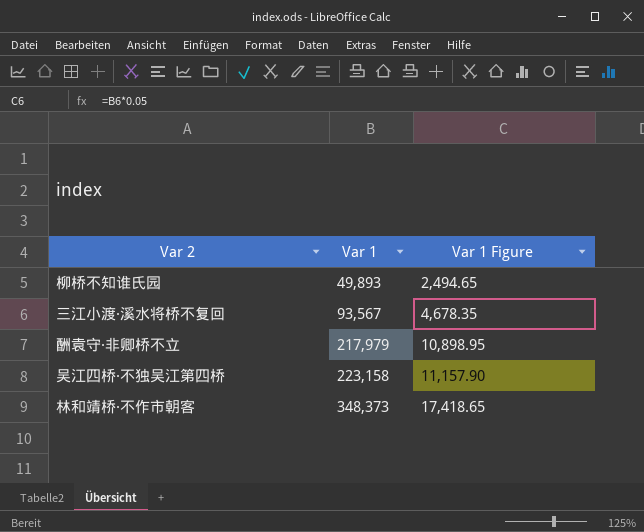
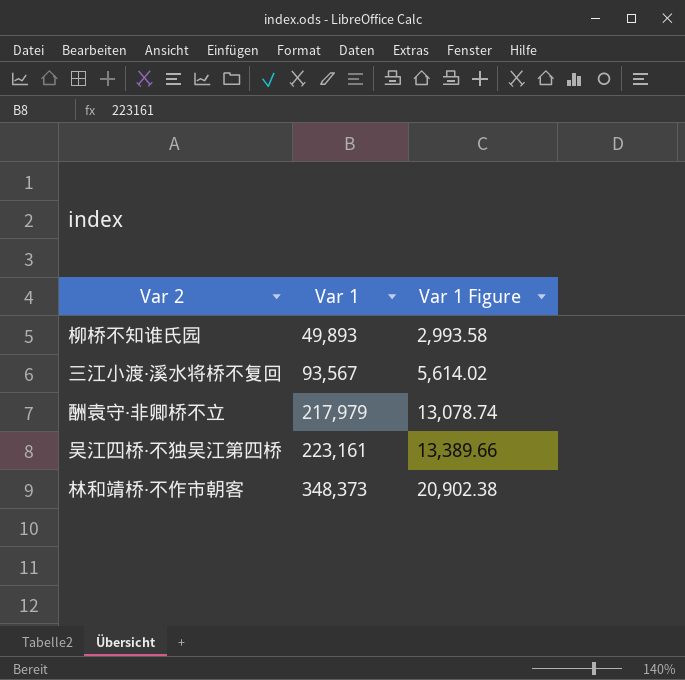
column Var 1 Figure | formula: [Var 1] * 0.05 -> [Var 1] * 0.06
吴江四桥·不独吴江第四桥 | Var 1: 223,158 -> 223,161

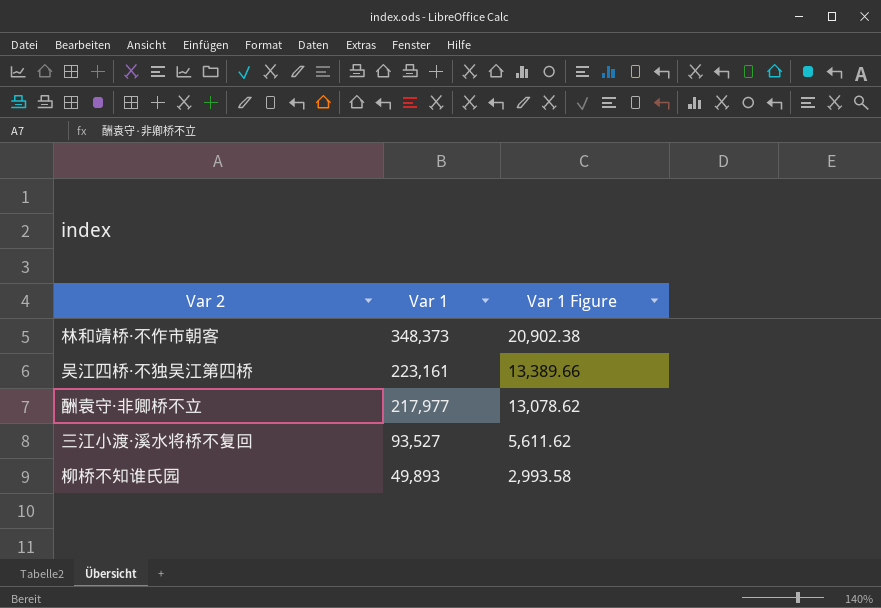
row order: Var 1 ascending -> Var 1 descending
酬袁守·非卿桥不立 | Var 1: 217,979 -> 217,977
酬袁守·非卿桥不立 | Var 1 Figure: 13,078.74 -> 13,078.62
三江小渡·溪水将桥不复回 | Var 1: 93,567 -> 93,527
三江小渡·溪水将桥不复回 | Var 1 Figure: 5,614.02 -> 5,611.62

